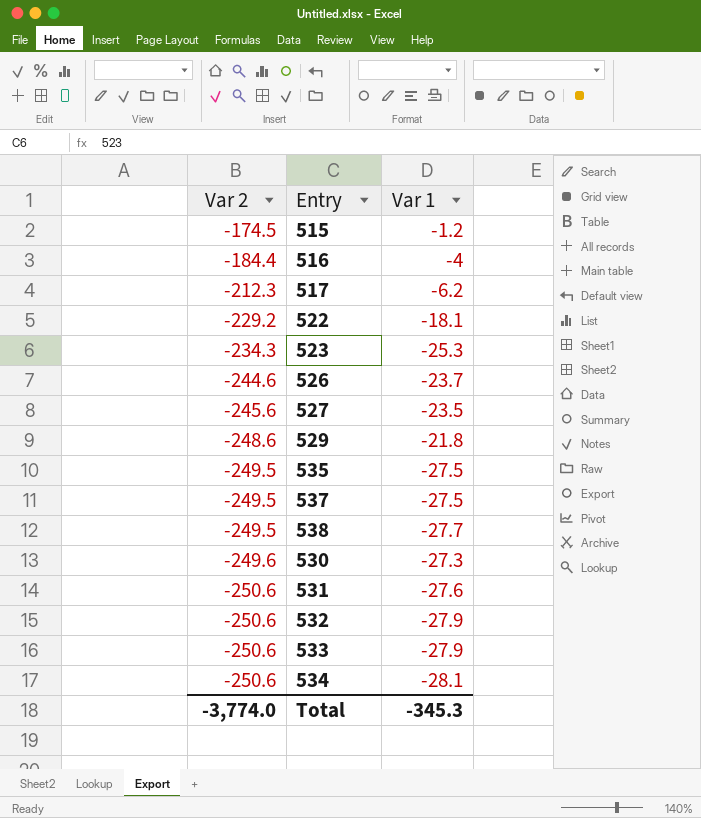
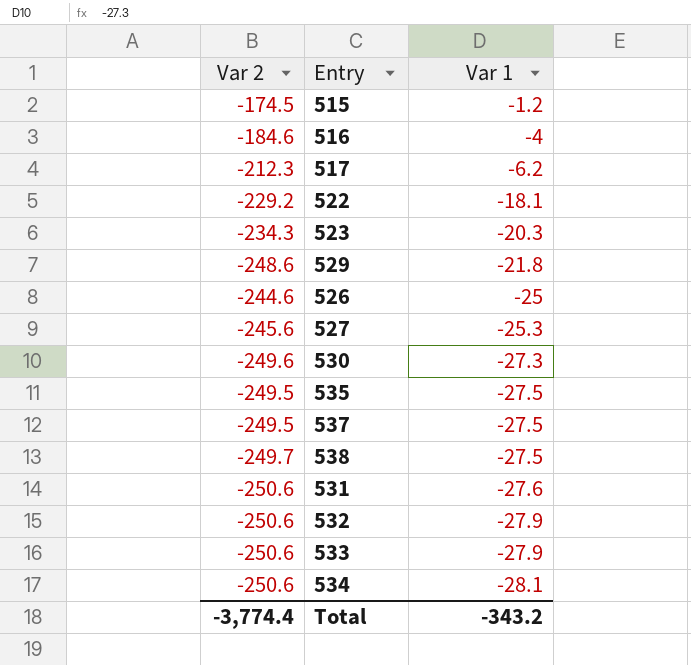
row order: Var 2 descending -> Var 1 descending
516 | Var 2: -184.4 -> -184.6
523 | Var 1: -25.3 -> -20.3
526 | Var 1: -23.7 -> -25
527 | Var 1: -23.5 -> -25.3
538 | Var 2: -249.5 -> -249.7
538 | Var 1: -27.7 -> -27.5
Total | Var 2: -3,774.0 -> -3,774.4
Total | Var 1: -345.3 -> -343.2

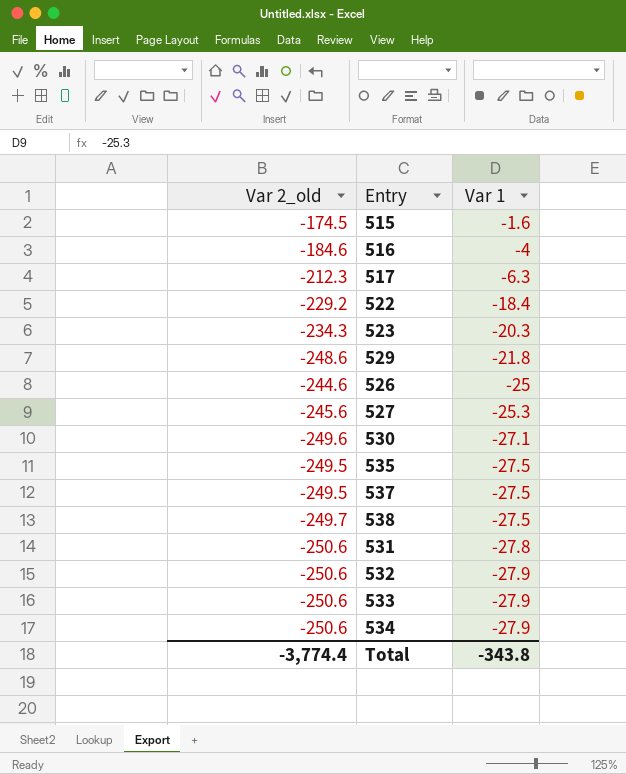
column name: Var 2 -> Var 2_old
515 | Var 1: -1.2 -> -1.6
517 | Var 1: -6.2 -> -6.3
522 | Var 1: -18.1 -> -18.4
530 | Var 1: -27.3 -> -27.1
531 | Var 1: -27.6 -> -27.8
534 | Var 1: -28.1 -> -27.9
Total | Var 1: -343.2 -> -343.8

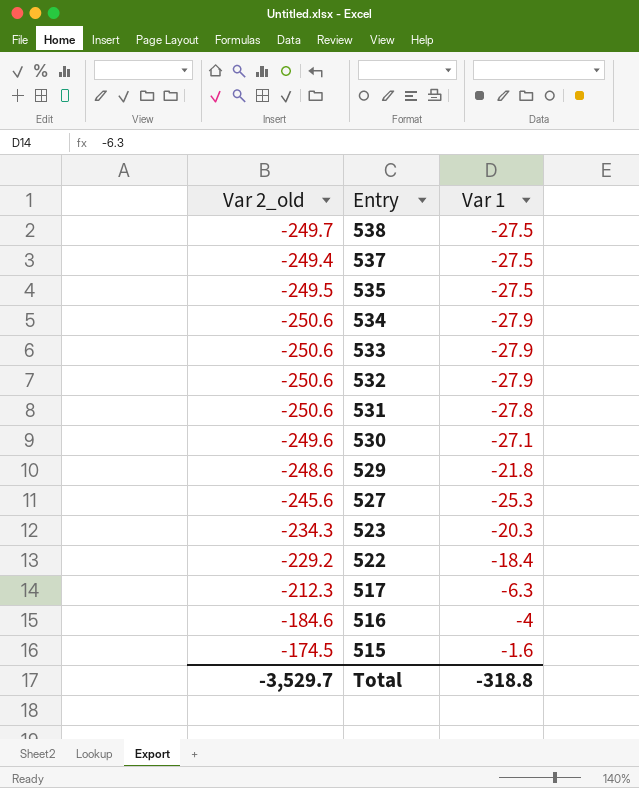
row order: Var 1 descending -> Entry descending
row 526: -244.6 | -25 -> none
537 | Var 2_old: -249.5 -> -249.4
Total | Var 2_old: -3,774.4 -> -3,529.7
Total | Var 1: -343.8 -> -318.8

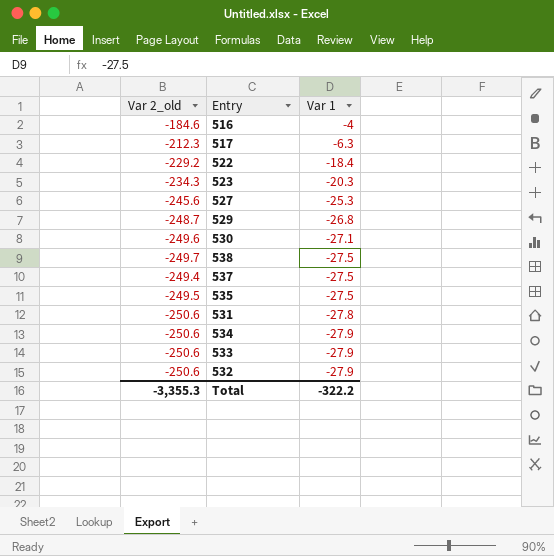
row order: Entry descending -> Var 1 descending
row 515: -174.5 | -1.6 -> none
529 | Var 2_old: -248.6 -> -248.7
529 | Var 1: -21.8 -> -26.8
Total | Var 2_old: -3,529.7 -> -3,355.3
Total | Var 1: -318.8 -> -322.2

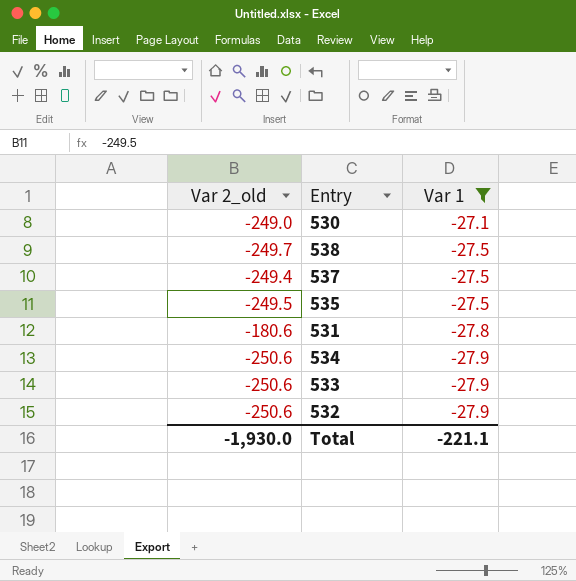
filter: none -> Var 1 <= -27.1
530 | Var 2_old: -249.6 -> -249.0
531 | Var 2_old: -250.6 -> -180.6
Total | Var 2_old: -3,355.3 -> -1,930.0
Total | Var 1: -322.2 -> -221.1

